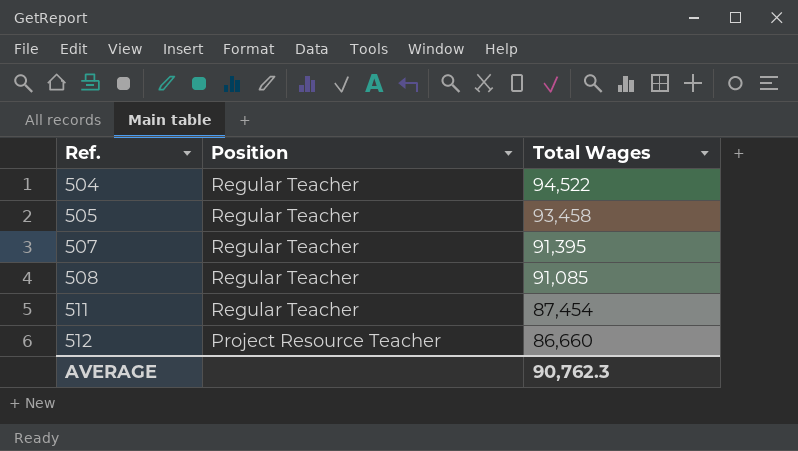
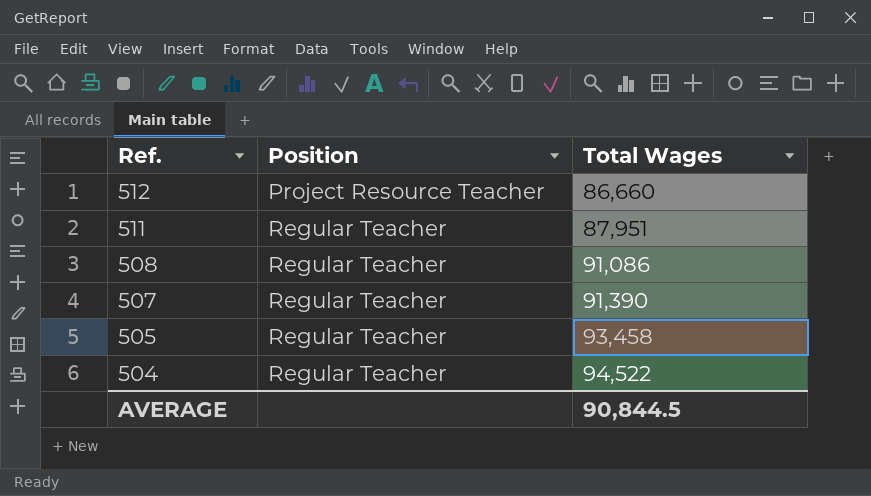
row order: Ref. ascending -> Ref. descending
511 | Total Wages: 87,454 -> 87,951
508 | Total Wages: 91,085 -> 91,086
507 | Total Wages: 91,395 -> 91,390
AVERAGE | Total Wages: 90,762.3 -> 90,844.5

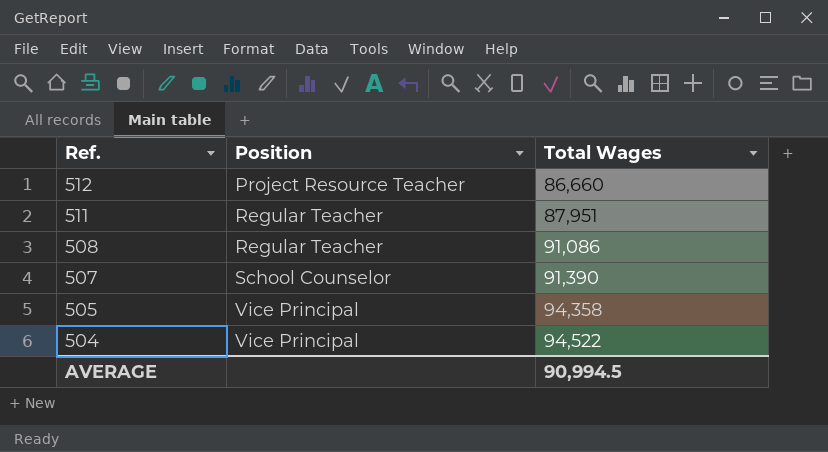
507 | Position: Regular Teacher -> School Counselor
505 | Position: Regular Teacher -> Vice Principal
505 | Total Wages: 93,458 -> 94,358
504 | Position: Regular Teacher -> Vice Principal
AVERAGE | Total Wages: 90,844.5 -> 90,994.5

